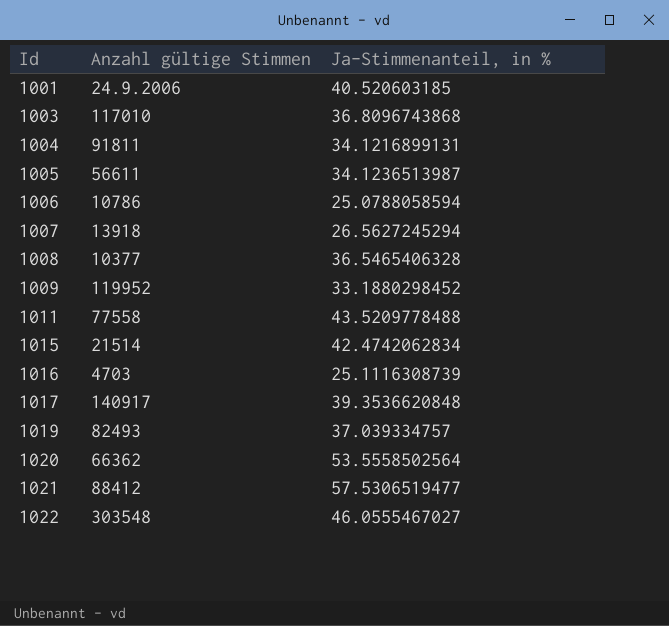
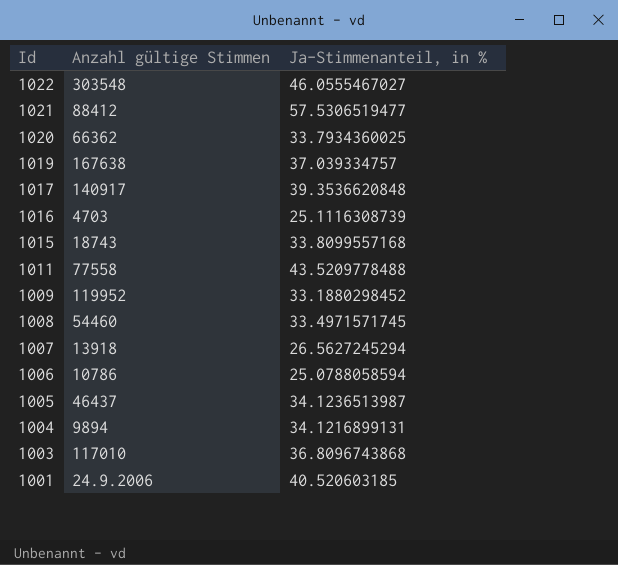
row order: Id ascending -> Id descending
1020 | Ja-Stimmenanteil, in %: 53.5558502564 -> 33.7934360025
1019 | Anzahl gültige Stimmen: 82493 -> 167638
1015 | Anzahl gültige Stimmen: 21514 -> 18743
1015 | Ja-Stimmenanteil, in %: 42.4742062834 -> 33.8099557168
1008 | Anzahl gültige Stimmen: 10377 -> 54460
1008 | Ja-Stimmenanteil, in %: 36.5465406328 -> 33.4971571745
1005 | Anzahl gültige Stimmen: 56611 -> 46437
1004 | Anzahl gültige Stimmen: 91811 -> 9894

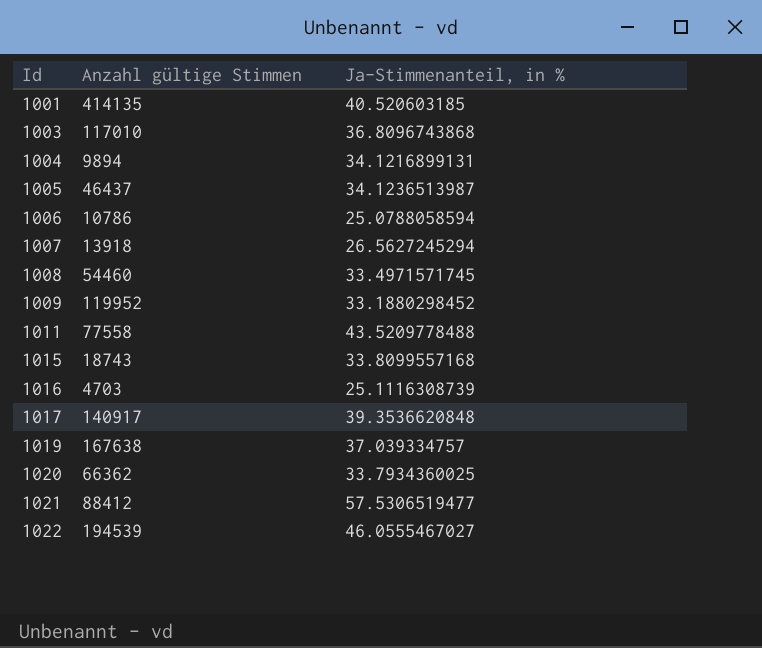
row order: Id descending -> Id ascending
1001 | Anzahl gültige Stimmen: 24.9.2006 -> 414135
1022 | Anzahl gültige Stimmen: 303548 -> 194539

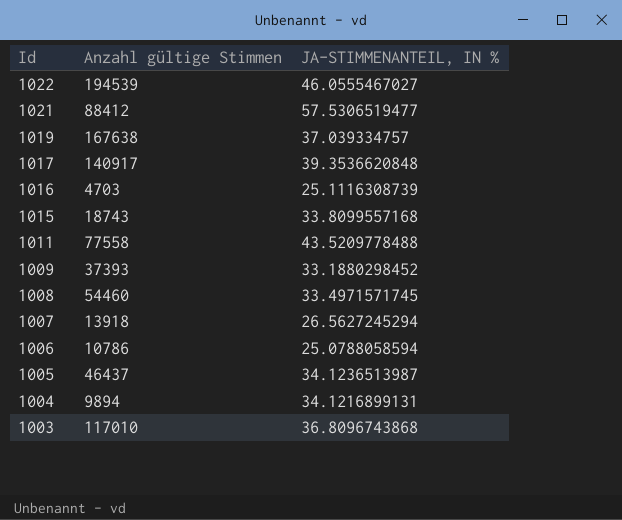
row order: Id ascending -> Id descending
column name: Ja-Stimmenanteil, in % -> JA-STIMMENANTEIL, IN %
row 1001: 414135 | 40.520603185 -> none
row 1020: 66362 | 33.7934360025 -> none
1009 | Anzahl gültige Stimmen: 119952 -> 37393

